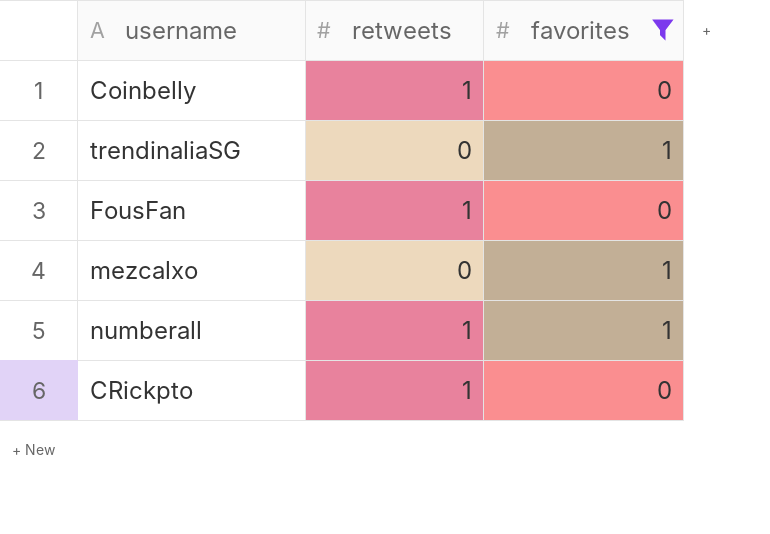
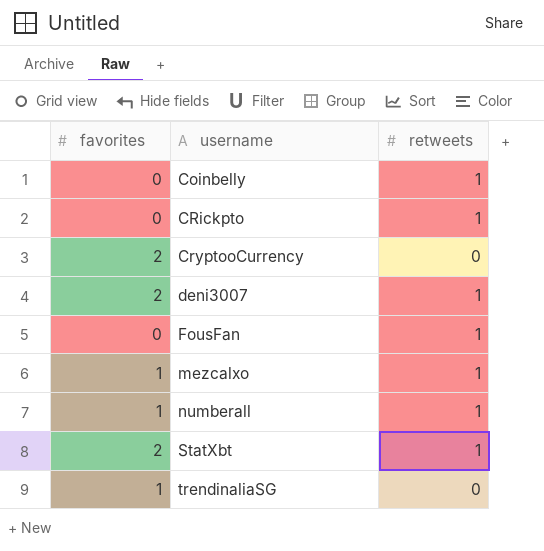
filter: favorites != 2 -> none
row order: none -> username ascending
column favorites | position: 3 -> 1
mezcalxo | retweets: 0 -> 1

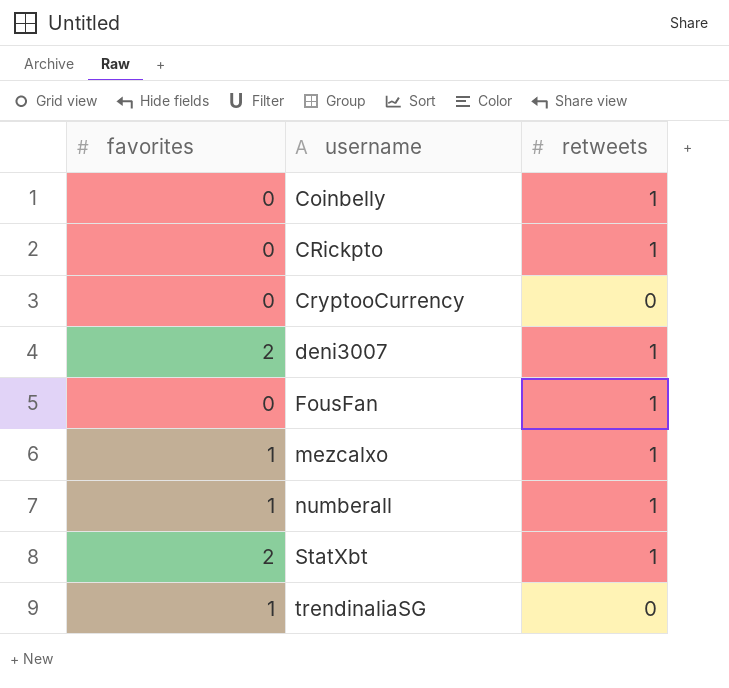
CryptooCurrency | favorites: 2 -> 0

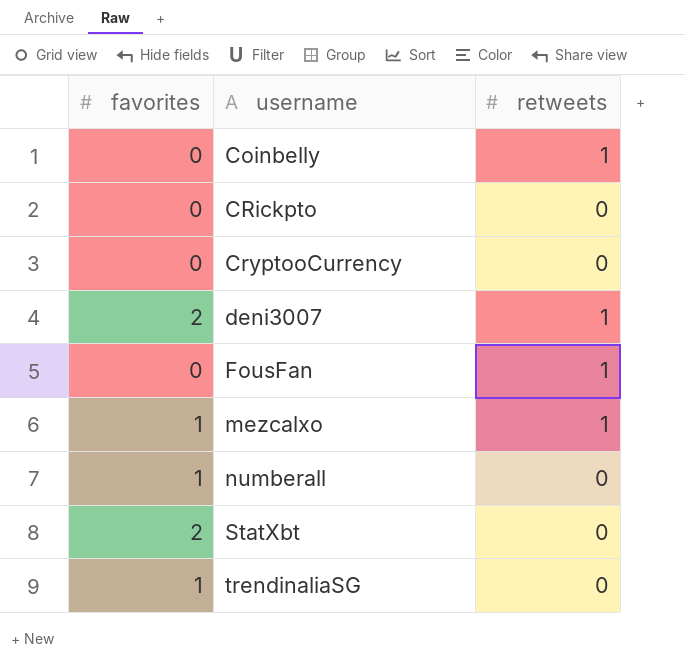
CRickpto | retweets: 1 -> 0
numberall | retweets: 1 -> 0
StatXbt | retweets: 1 -> 0

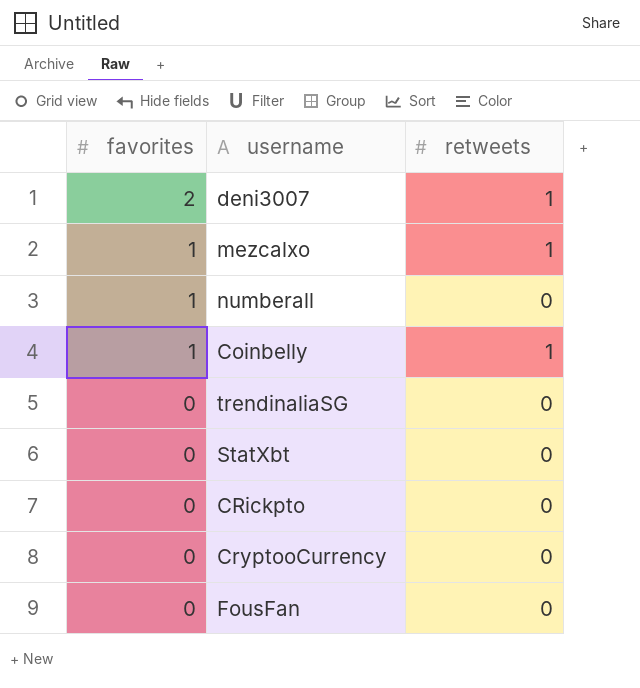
row order: username ascending -> favorites descending
Coinbelly | favorites: 0 -> 1
trendinaliaSG | favorites: 1 -> 0
StatXbt | favorites: 2 -> 0
FousFan | retweets: 1 -> 0

